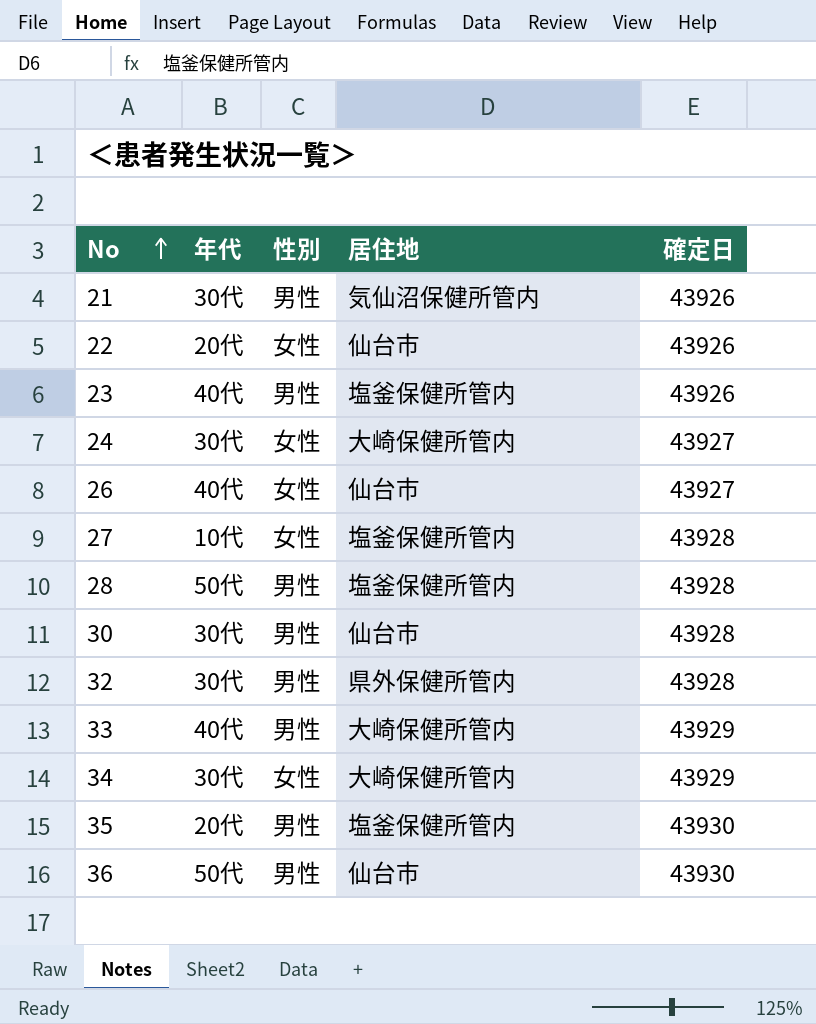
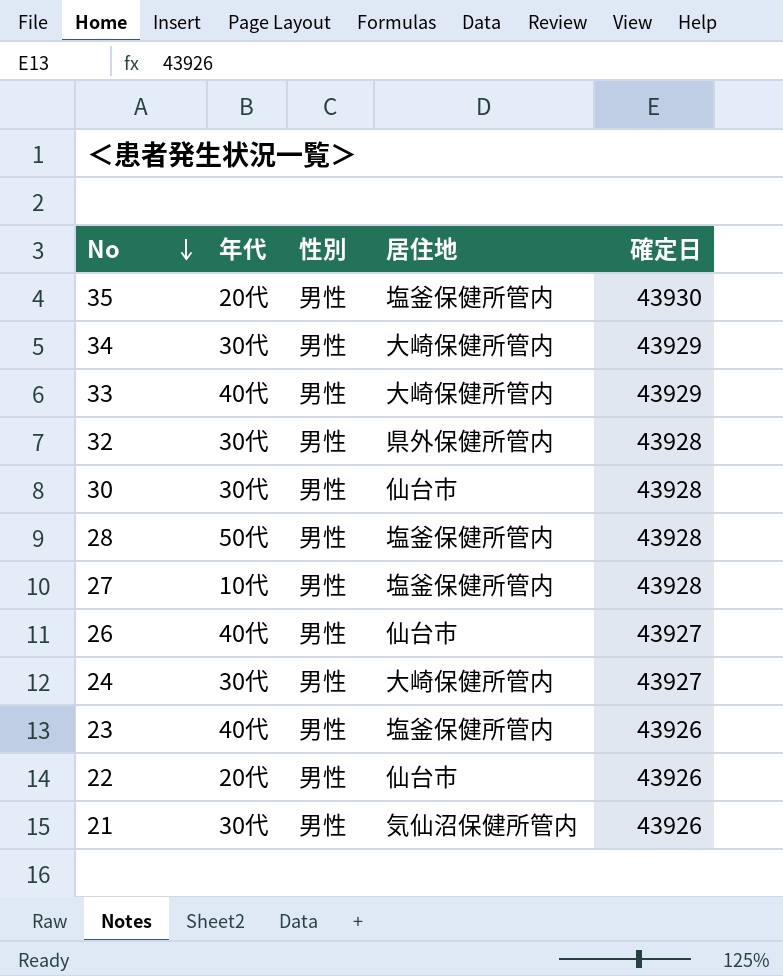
row order: No ascending -> No descending
row 36: 50代 | 男性 | 仙台市 | 43930 -> none
34 | 性別: 女性 -> 男性
27 | 性別: 女性 -> 男性
26 | 性別: 女性 -> 男性
24 | 性別: 女性 -> 男性
22 | 性別: 女性 -> 男性

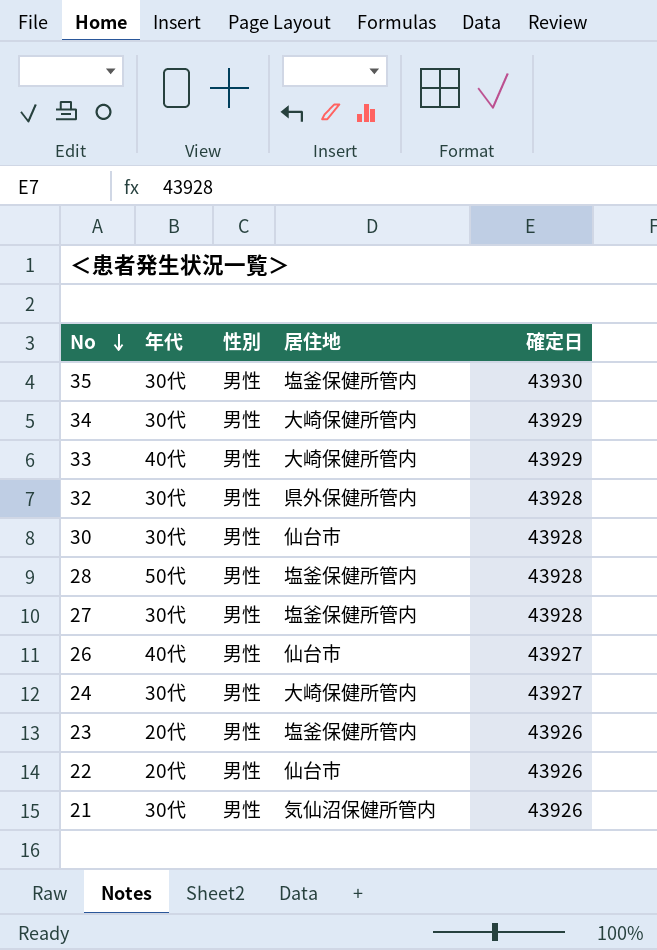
35 | 年代: 20代 -> 30代
27 | 年代: 10代 -> 30代
23 | 年代: 40代 -> 20代

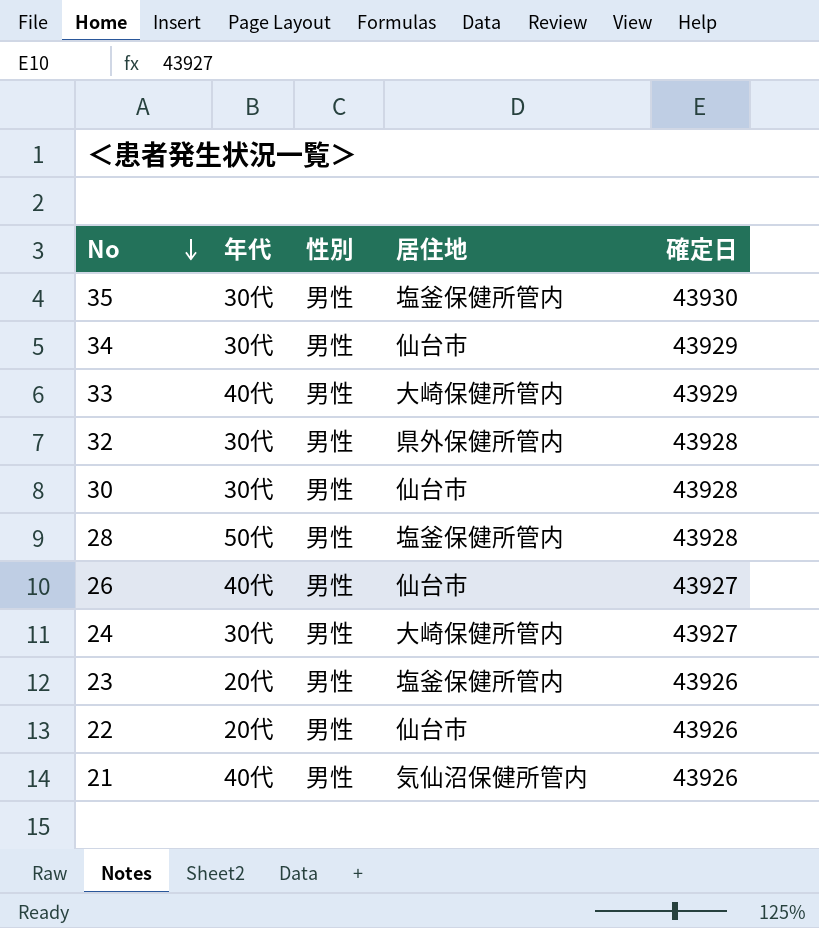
row 27: 30代 | 男性 | 塩釜保健所管内 | 43928 -> none
34 | 居住地: 大崎保健所管内 -> 仙台市
21 | 年代: 30代 -> 40代

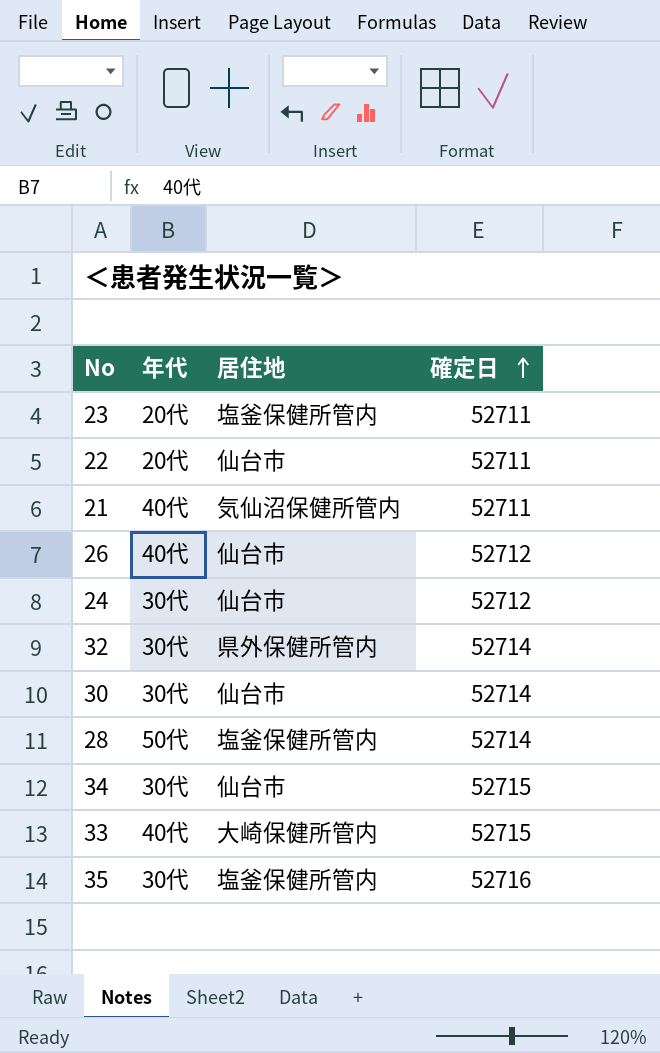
row order: No descending -> 確定日 ascending
column 性別 | position: 3 -> none
23 | 確定日: 43926 -> 52711
22 | 確定日: 43926 -> 52711
21 | 確定日: 43926 -> 52711
26 | 確定日: 43927 -> 52712
24 | 居住地: 大崎保健所管内 -> 仙台市
24 | 確定日: 43927 -> 52712
32 | 確定日: 43928 -> 52714
30 | 確定日: 43928 -> 52714
28 | 確定日: 43928 -> 52714
34 | 確定日: 43929 -> 52715
33 | 確定日: 43929 -> 52715
35 | 確定日: 43930 -> 52716

